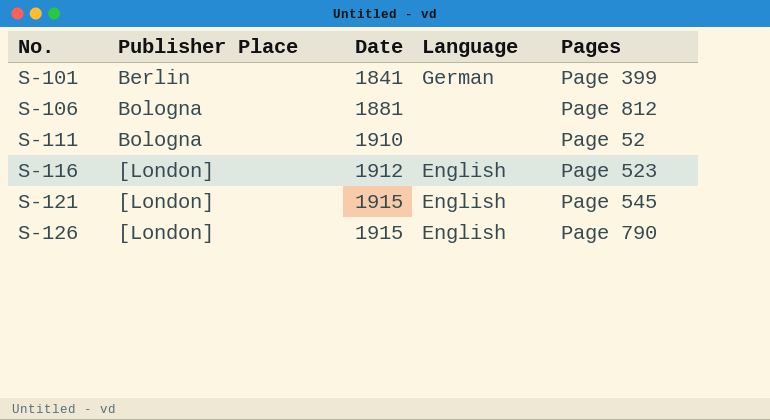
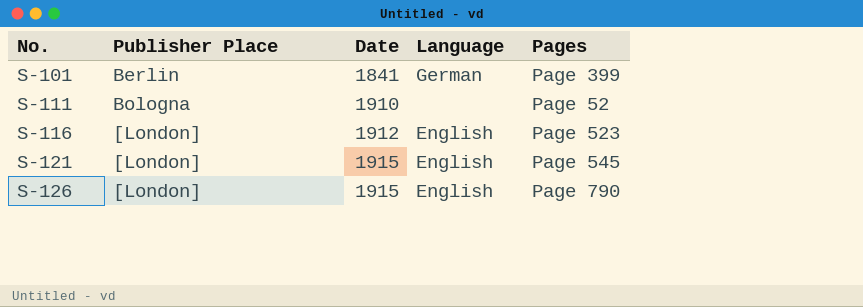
row S-106: Bologna | 1881 | none | Page 812 -> none

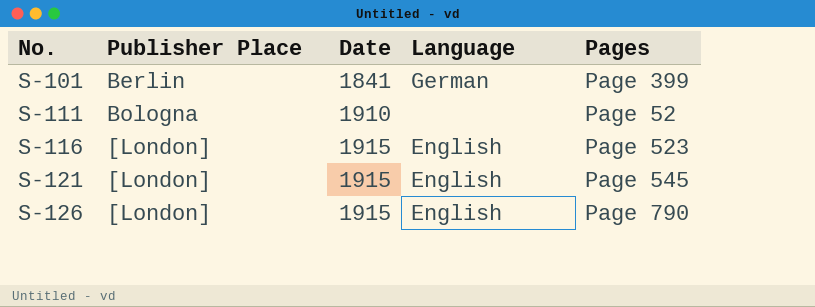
S-116 | Date: 1912 -> 1915

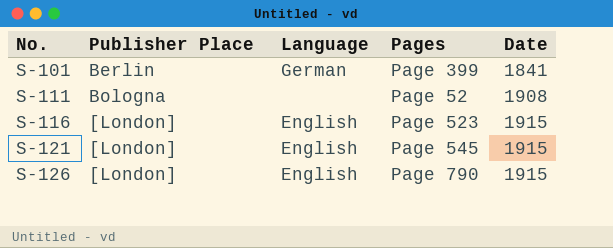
column Date | position: 3 -> 5
S-111 | Date: 1910 -> 1908

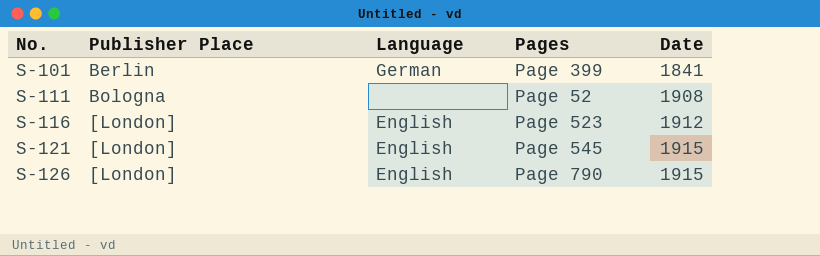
S-116 | Date: 1915 -> 1912

